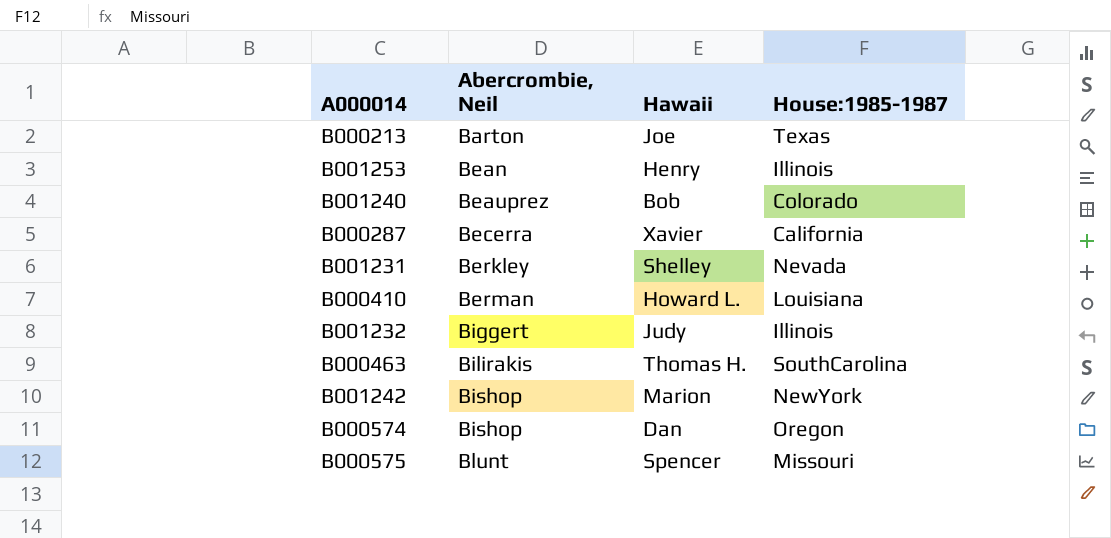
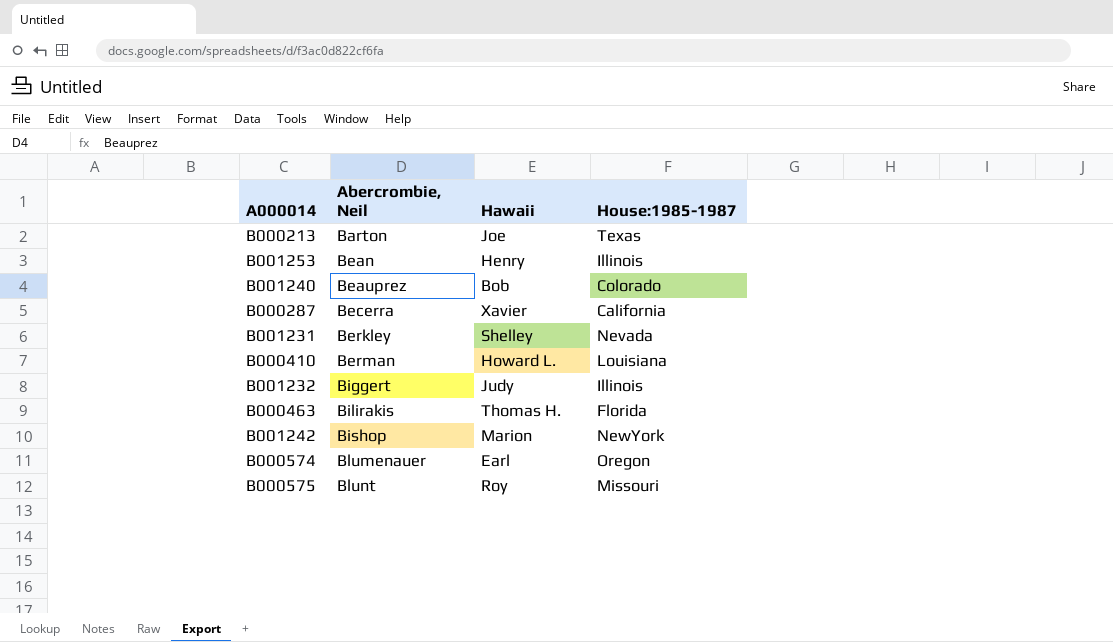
B000463 | House:1985-1987: SouthCarolina -> Florida
B000574 | Abercrombie, Neil: Bishop -> Blumenauer
B000574 | Hawaii: Dan -> Earl
B000575 | Hawaii: Spencer -> Roy

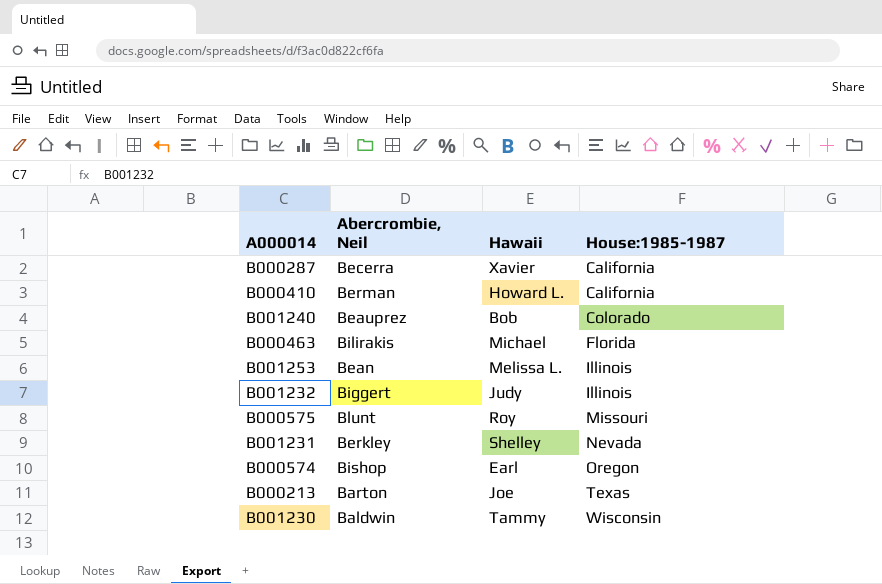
row order: Abercrombie, Neil ascending -> House:1985-1987 ascending
row B001242: Bishop | Marion | NewYork -> none
B000410 | House:1985-1987: Louisiana -> California
B000463 | Hawaii: Thomas H. -> Michael
B001253 | Hawaii: Henry -> Melissa L.
B000574 | Abercrombie, Neil: Blumenauer -> Bishop
row B001230: none -> Baldwin | Tammy | Wisconsin

